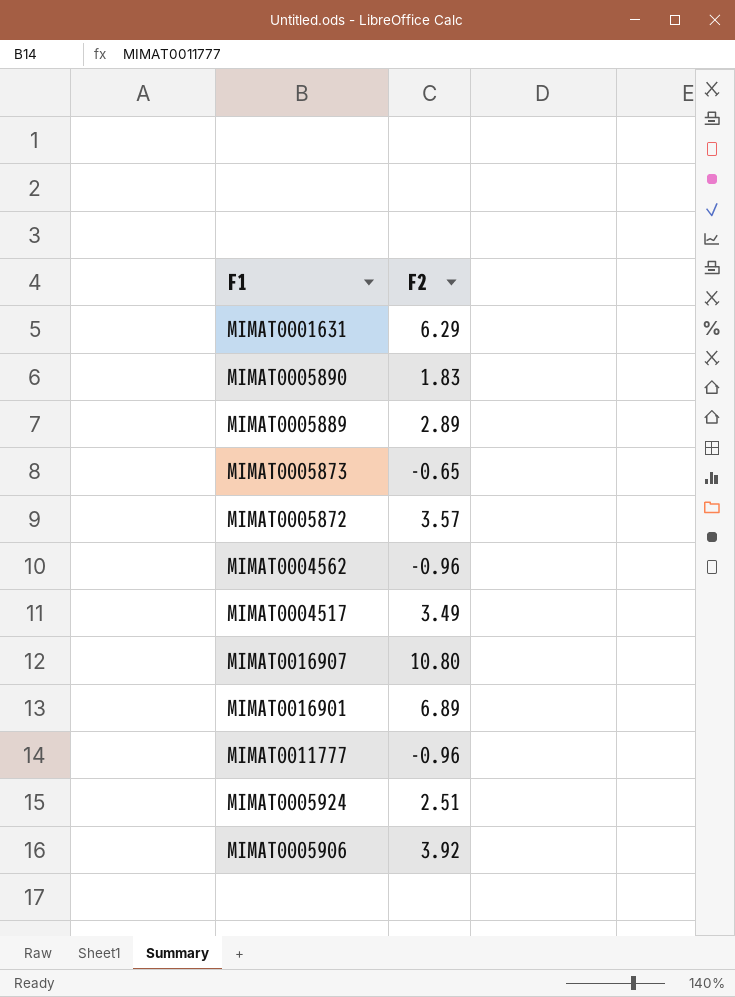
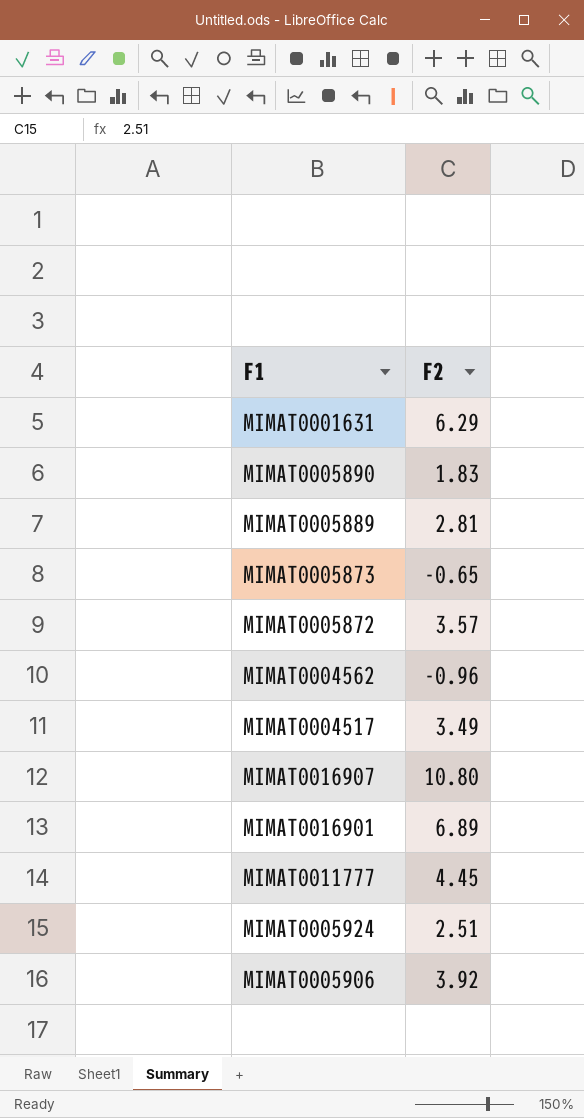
MIMAT0005889 | F2: 2.89 -> 2.81
MIMAT0011777 | F2: -0.96 -> 4.45

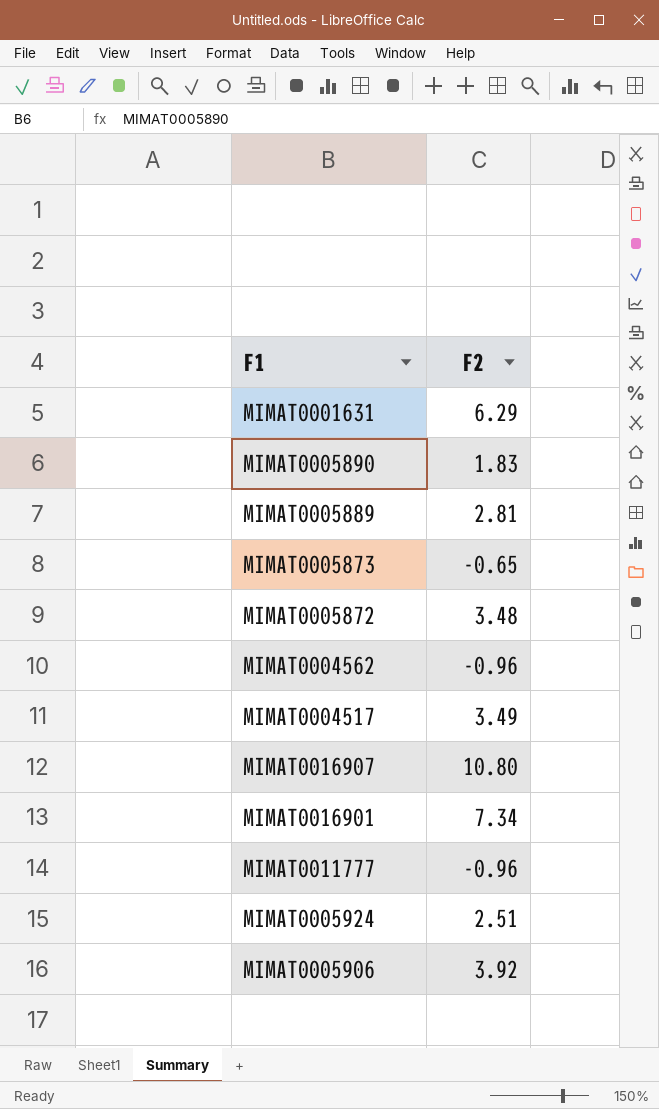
MIMAT0005872 | F2: 3.57 -> 3.48
MIMAT0016901 | F2: 6.89 -> 7.34
MIMAT0011777 | F2: 4.45 -> -0.96

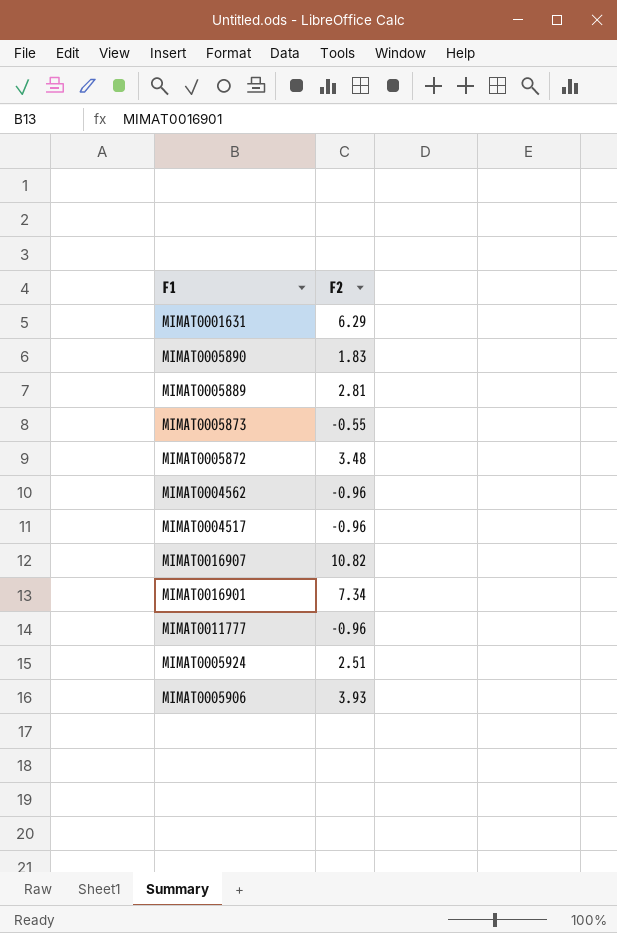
MIMAT0005873 | F2: -0.65 -> -0.55
MIMAT0004517 | F2: 3.49 -> -0.96
MIMAT0016907 | F2: 10.80 -> 10.82
MIMAT0005906 | F2: 3.92 -> 3.93

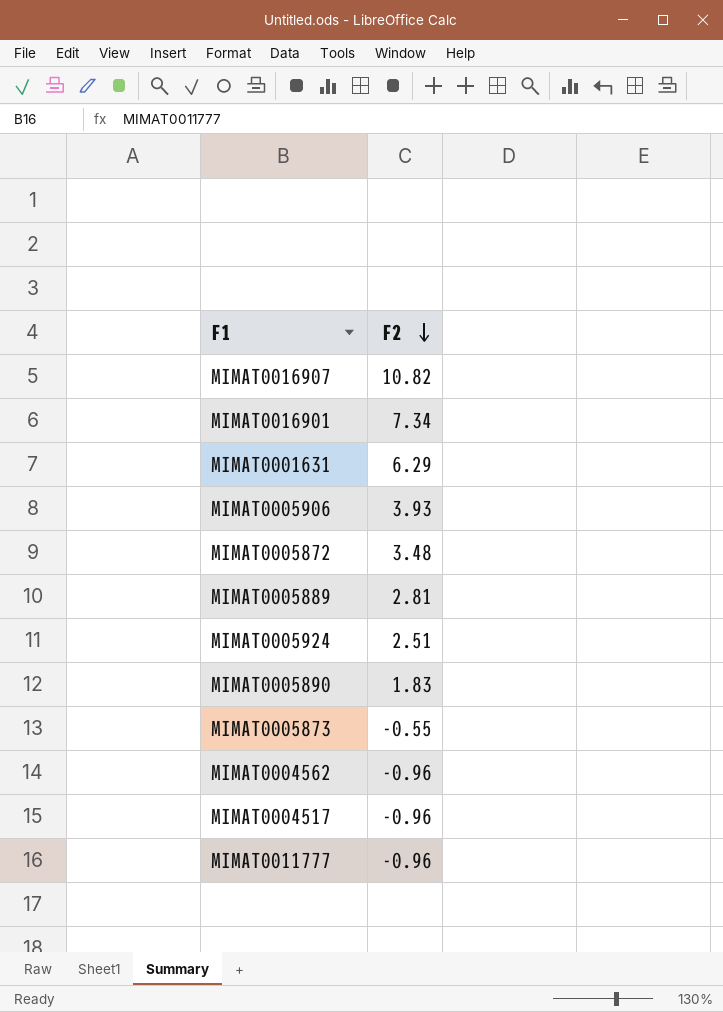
row order: none -> F2 descending

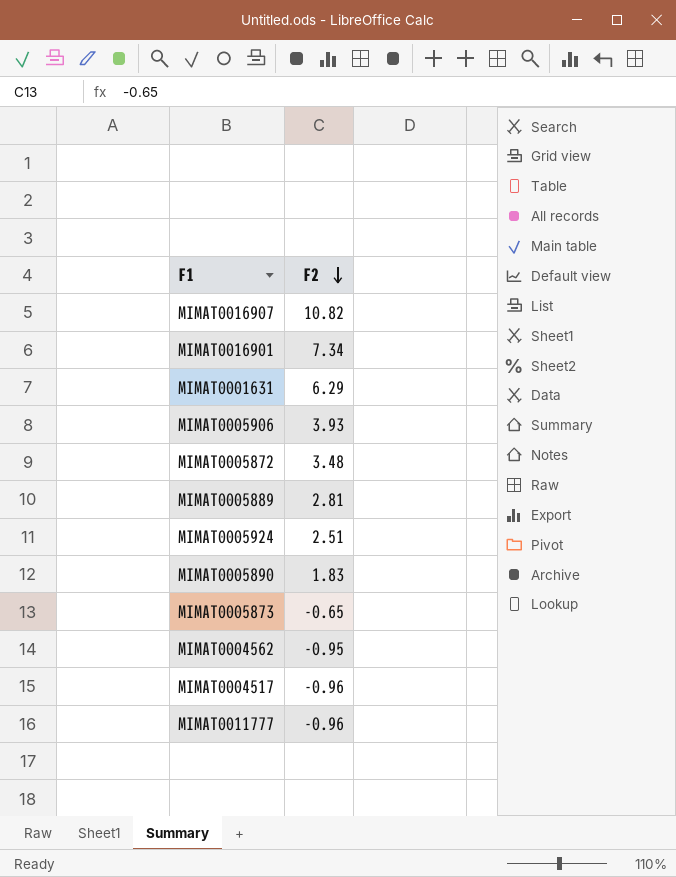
MIMAT0005873 | F2: -0.55 -> -0.65
MIMAT0004562 | F2: -0.96 -> -0.95

